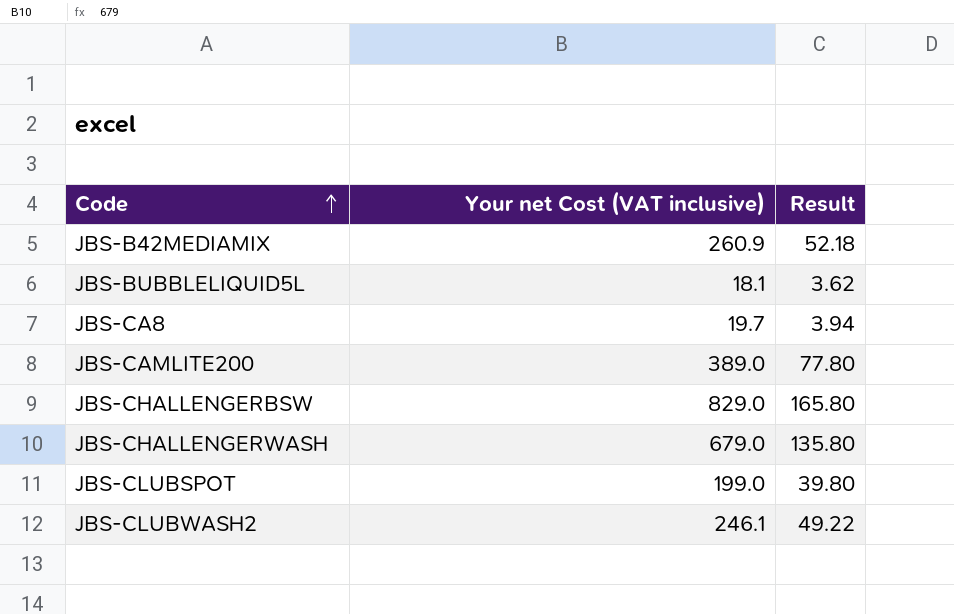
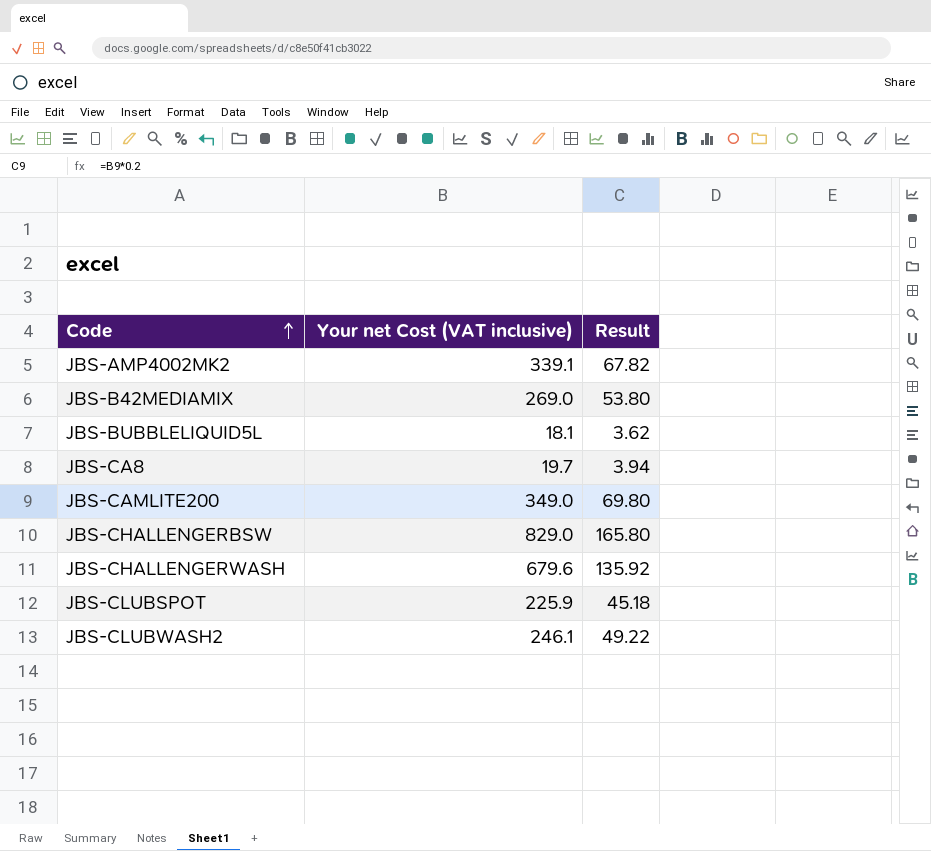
row JBS-AMP4002MK2: none -> 339.1 | 67.82
JBS-B42MEDIAMIX | Your net Cost (VAT inclusive): 260.9 -> 269.0
JBS-B42MEDIAMIX | Result: 52.18 -> 53.80
JBS-CAMLITE200 | Your net Cost (VAT inclusive): 389.0 -> 349.0
JBS-CAMLITE200 | Result: 77.80 -> 69.80
JBS-CHALLENGERWASH | Your net Cost (VAT inclusive): 679.0 -> 679.6
JBS-CHALLENGERWASH | Result: 135.80 -> 135.92
JBS-CLUBSPOT | Your net Cost (VAT inclusive): 199.0 -> 225.9
JBS-CLUBSPOT | Result: 39.80 -> 45.18

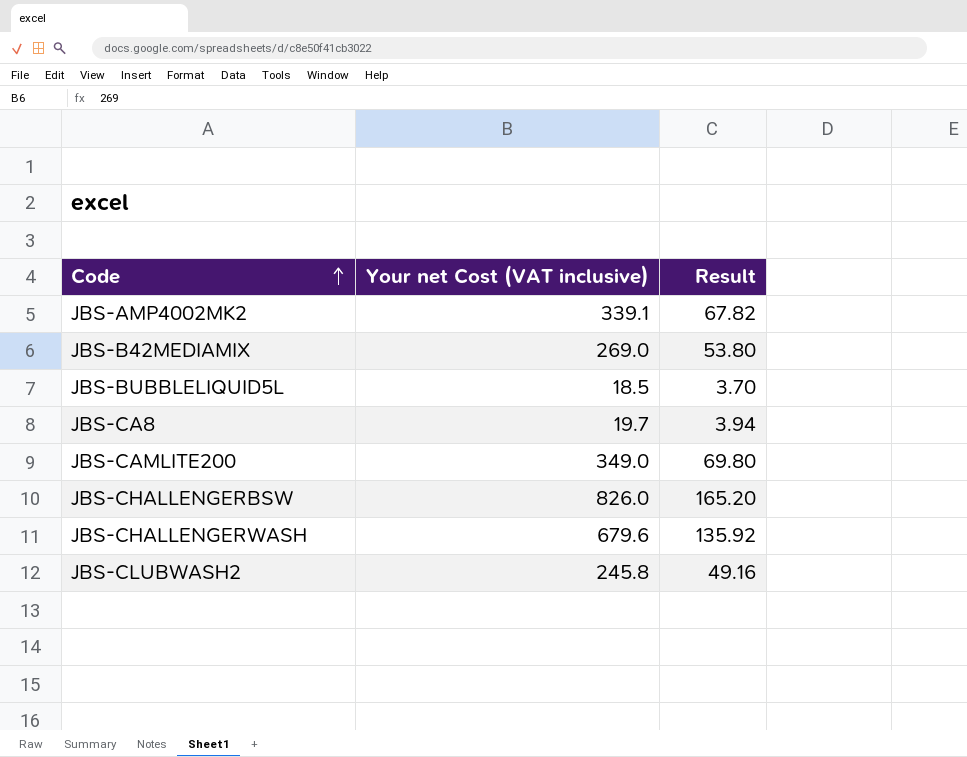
row JBS-CLUBSPOT: 225.9 | 45.18 -> none
JBS-BUBBLELIQUID5L | Your net Cost (VAT inclusive): 18.1 -> 18.5
JBS-BUBBLELIQUID5L | Result: 3.62 -> 3.70
JBS-CHALLENGERBSW | Your net Cost (VAT inclusive): 829.0 -> 826.0
JBS-CHALLENGERBSW | Result: 165.80 -> 165.20
JBS-CLUBWASH2 | Your net Cost (VAT inclusive): 246.1 -> 245.8
JBS-CLUBWASH2 | Result: 49.22 -> 49.16

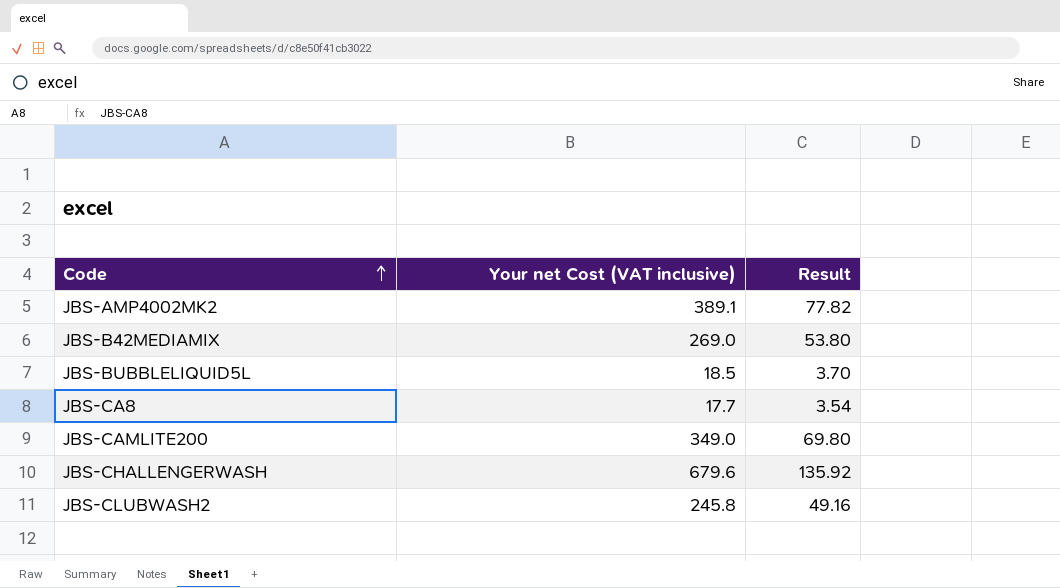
row JBS-CHALLENGERBSW: 826.0 | 165.20 -> none
JBS-AMP4002MK2 | Your net Cost (VAT inclusive): 339.1 -> 389.1
JBS-AMP4002MK2 | Result: 67.82 -> 77.82
JBS-CA8 | Your net Cost (VAT inclusive): 19.7 -> 17.7
JBS-CA8 | Result: 3.94 -> 3.54

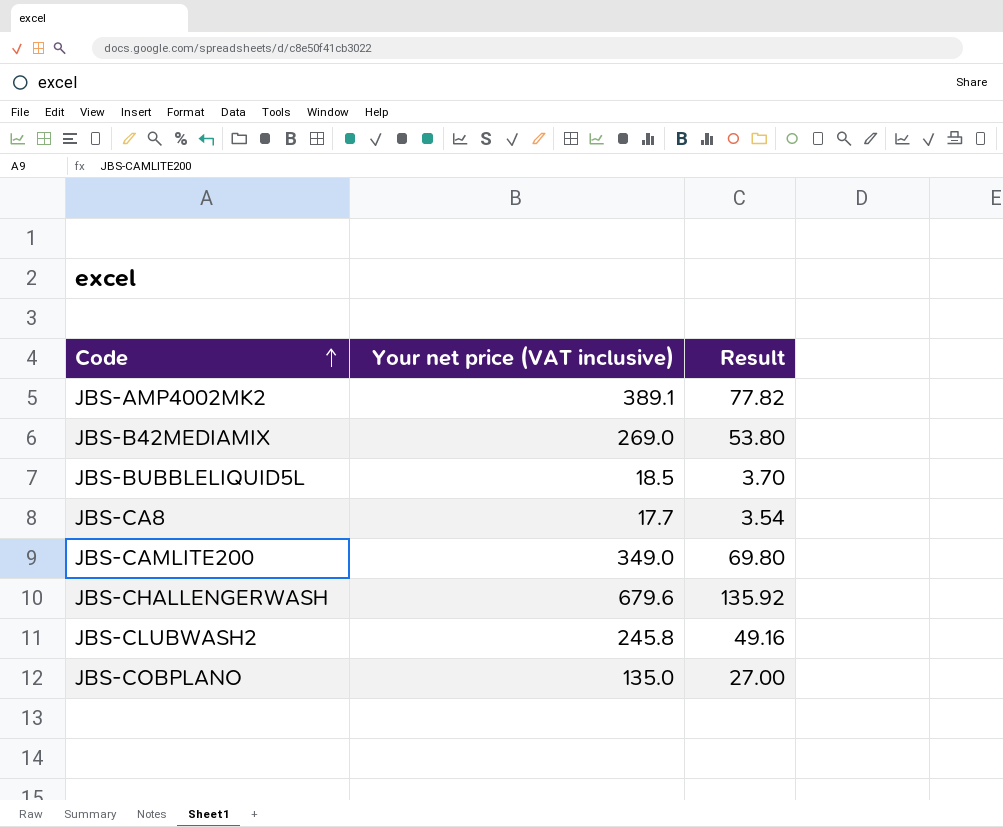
column name: Your net Cost (VAT inclusive) -> Your net price (VAT inclusive)
row JBS-COBPLANO: none -> 135.0 | 27.00

